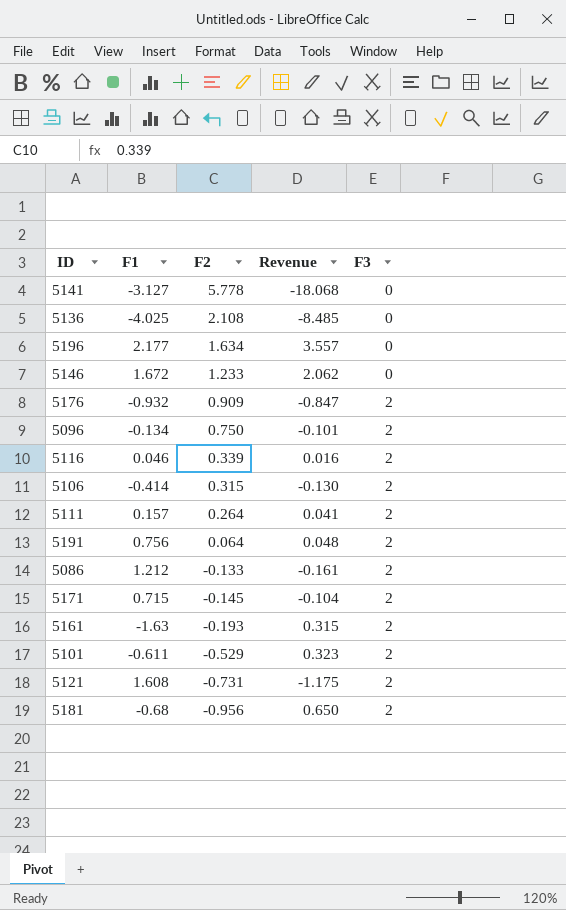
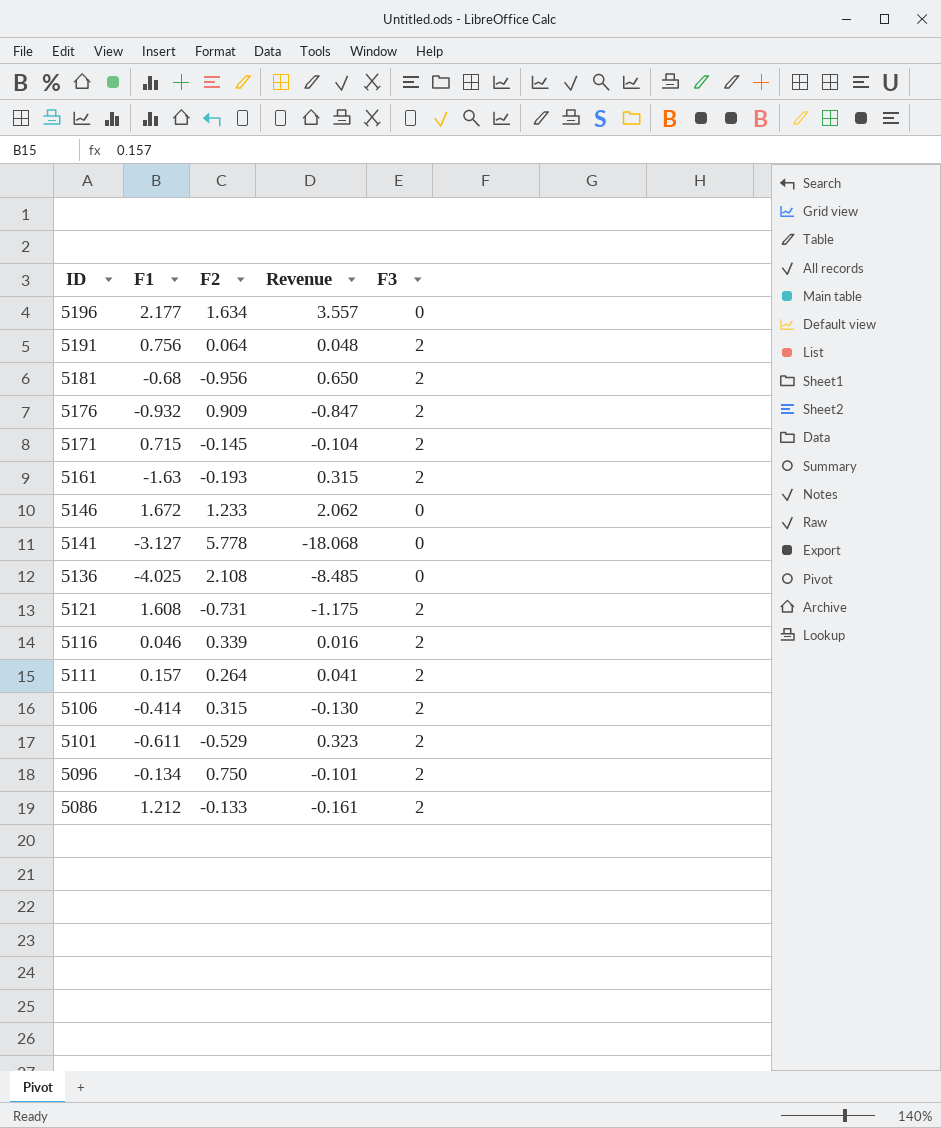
row order: F2 descending -> ID descending

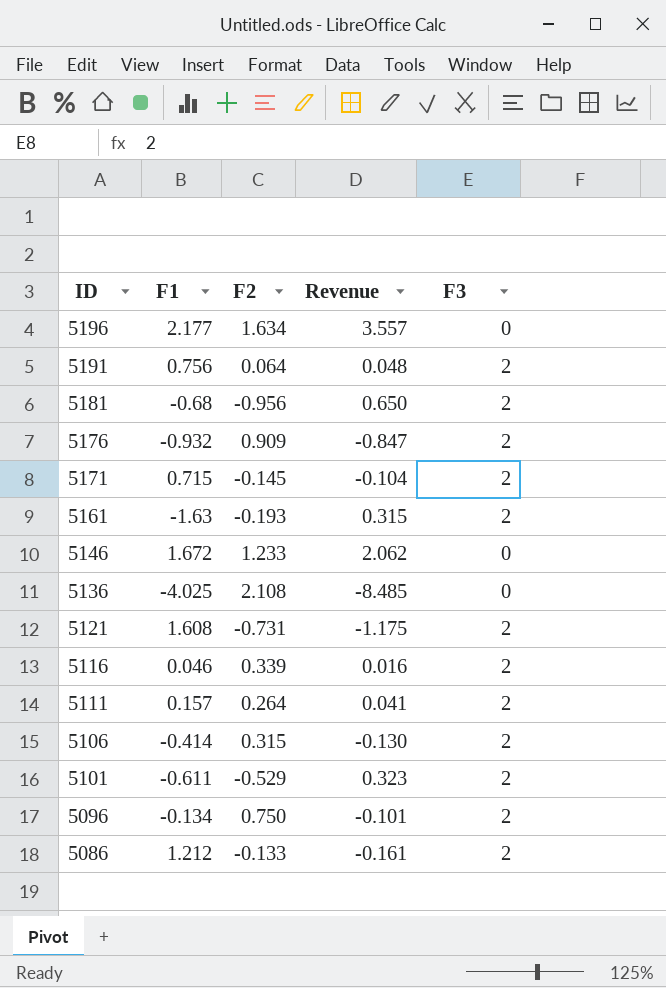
row 5141: -3.127 | 5.778 | -18.068 | 0 -> none

